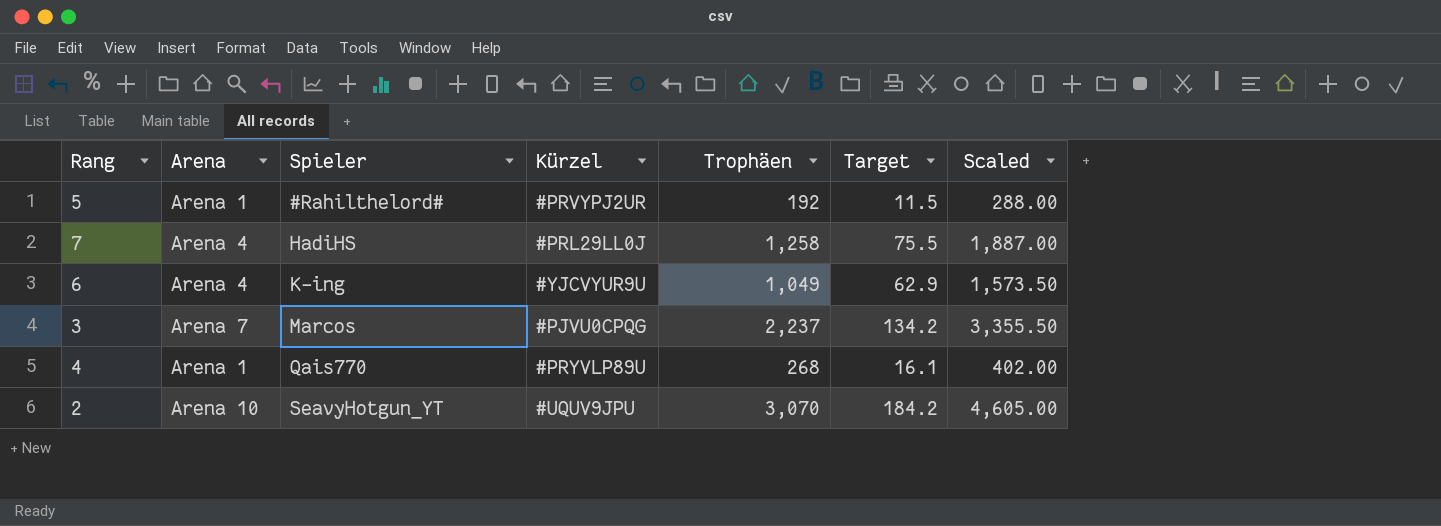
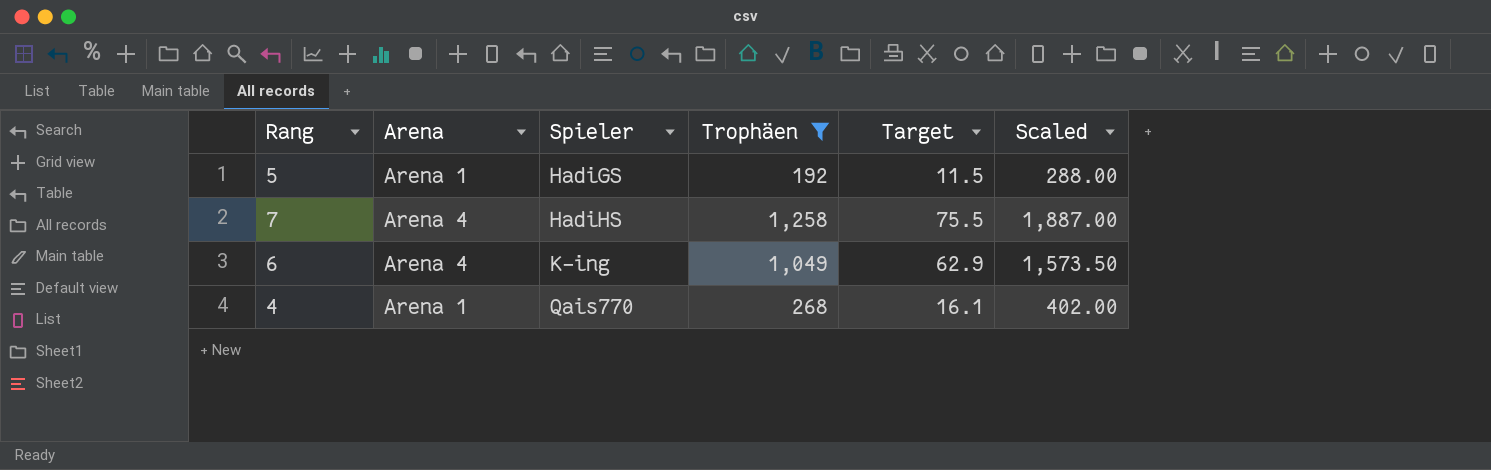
filter: none -> Trophäen <= 1,258
column Kürzel | position: 4 -> none
5 | Spieler: #Rahilthelord# -> HadiGS

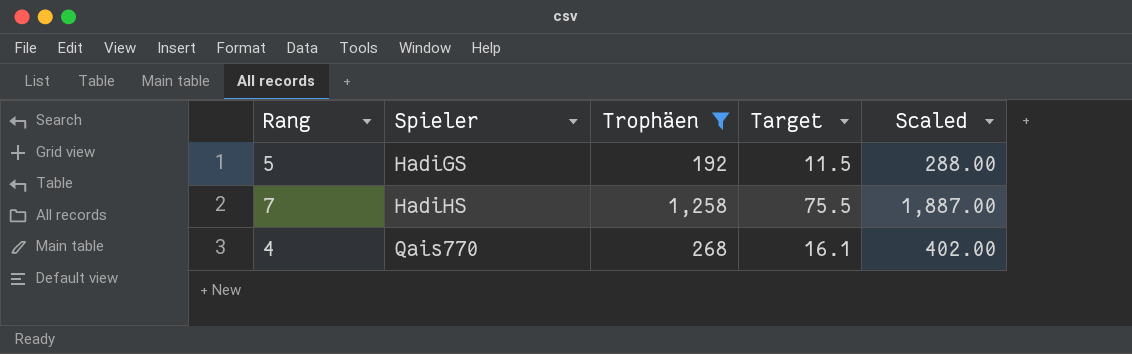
column Arena | position: 2 -> none
row 6: Arena 4 | K-ing | 1,049 | 62.9 | 1,573.50 -> none

